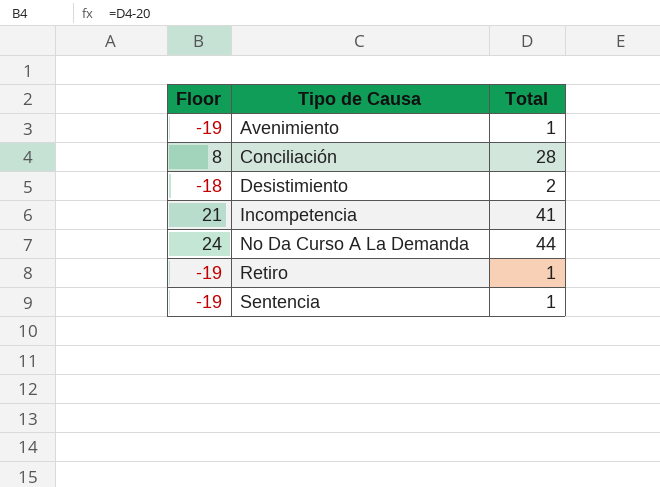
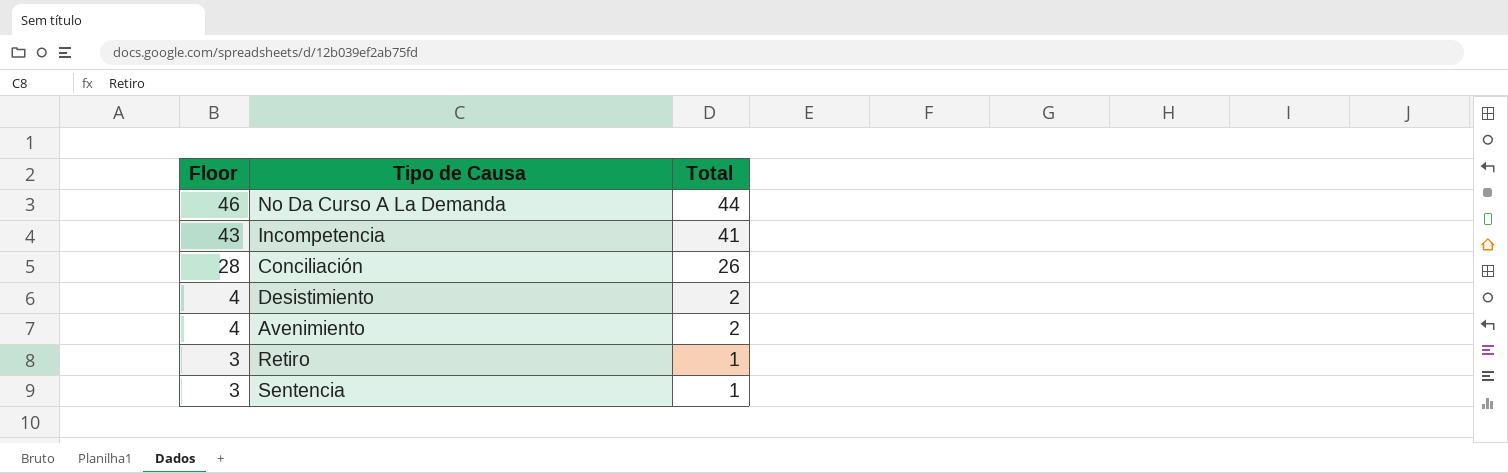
row order: Tipo de Causa ascending -> Floor descending
column Floor | formula: [Total] - 20 -> [Total] + 2
Conciliación | Total: 28 -> 26
Avenimiento | Total: 1 -> 2

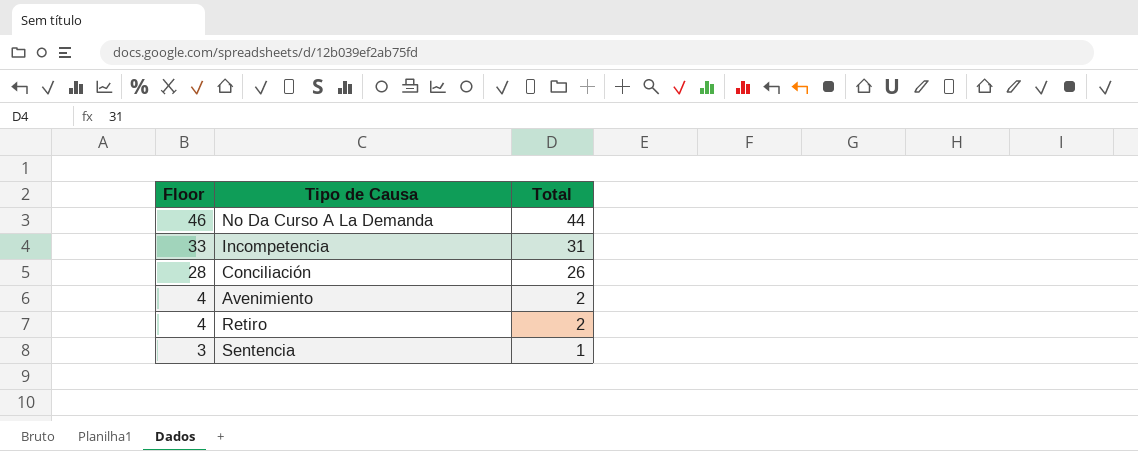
row Desistimiento: 4 | 2 -> none
Incompetencia | Floor: 43 -> 33
Incompetencia | Total: 41 -> 31
Retiro | Floor: 3 -> 4
Retiro | Total: 1 -> 2

